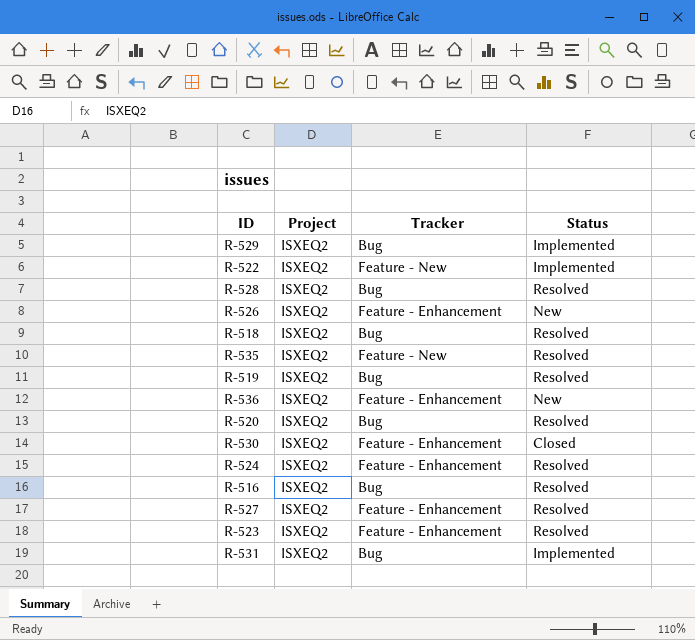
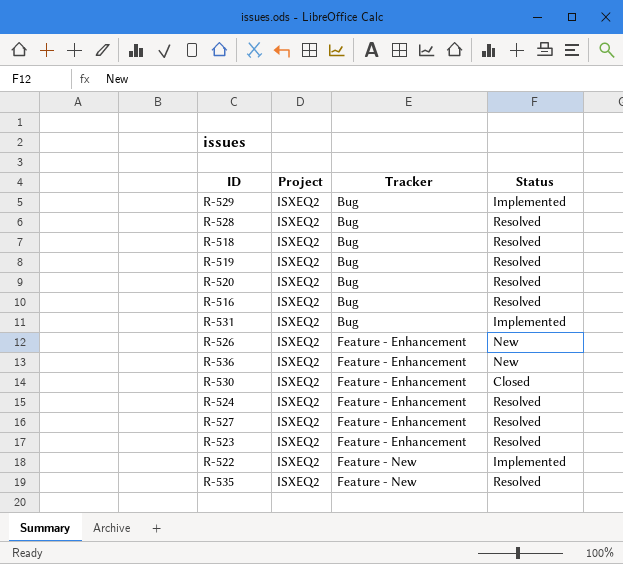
row order: none -> Tracker ascending

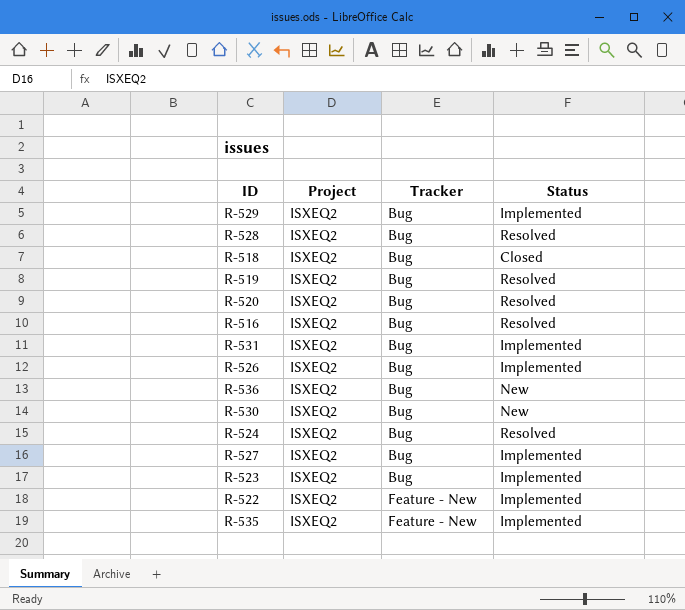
R-518 | Status: Resolved -> Closed
R-526 | Tracker: Feature - Enhancement -> Bug
R-526 | Status: New -> Implemented
R-536 | Tracker: Feature - Enhancement -> Bug
R-530 | Tracker: Feature - Enhancement -> Bug
R-530 | Status: Closed -> New
R-524 | Tracker: Feature - Enhancement -> Bug
R-527 | Tracker: Feature - Enhancement -> Bug
R-527 | Status: Resolved -> Implemented
R-523 | Tracker: Feature - Enhancement -> Bug
R-523 | Status: Resolved -> Implemented
R-535 | Status: Resolved -> Implemented

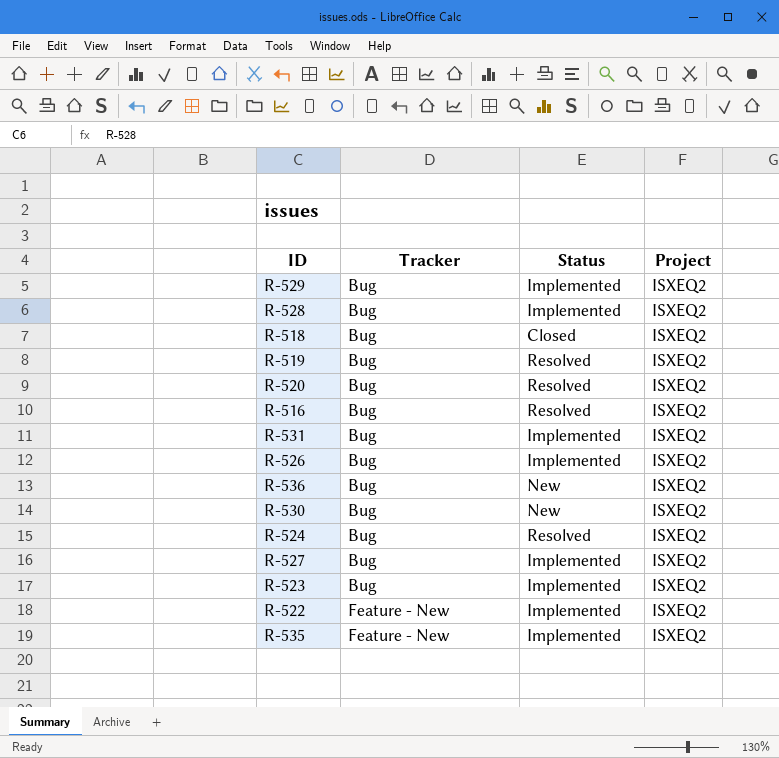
column Project | position: 2 -> 4
R-528 | Status: Resolved -> Implemented

